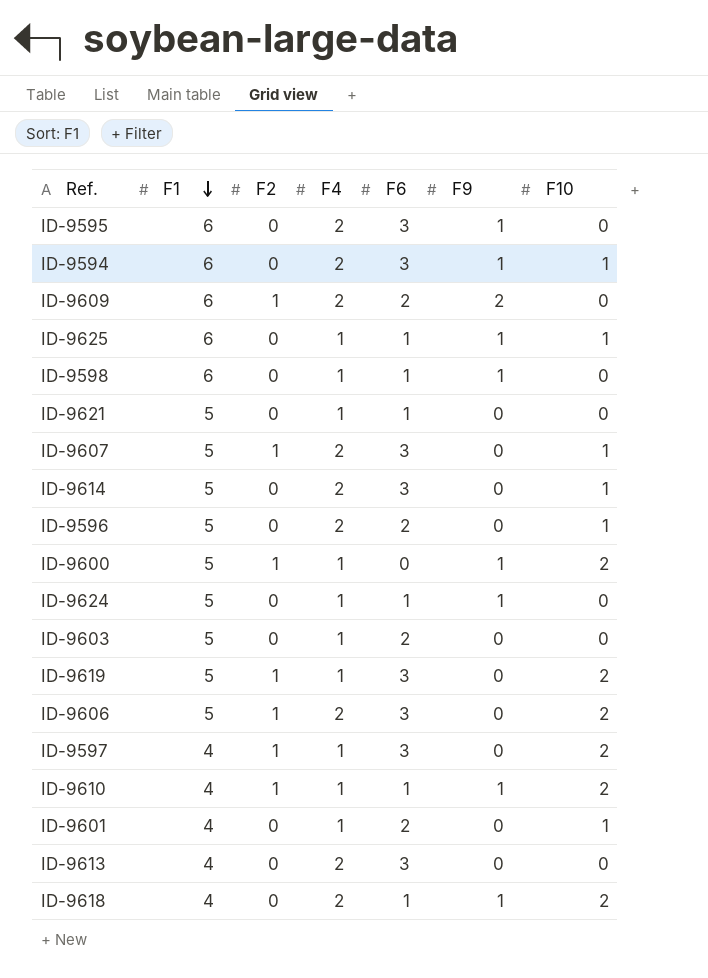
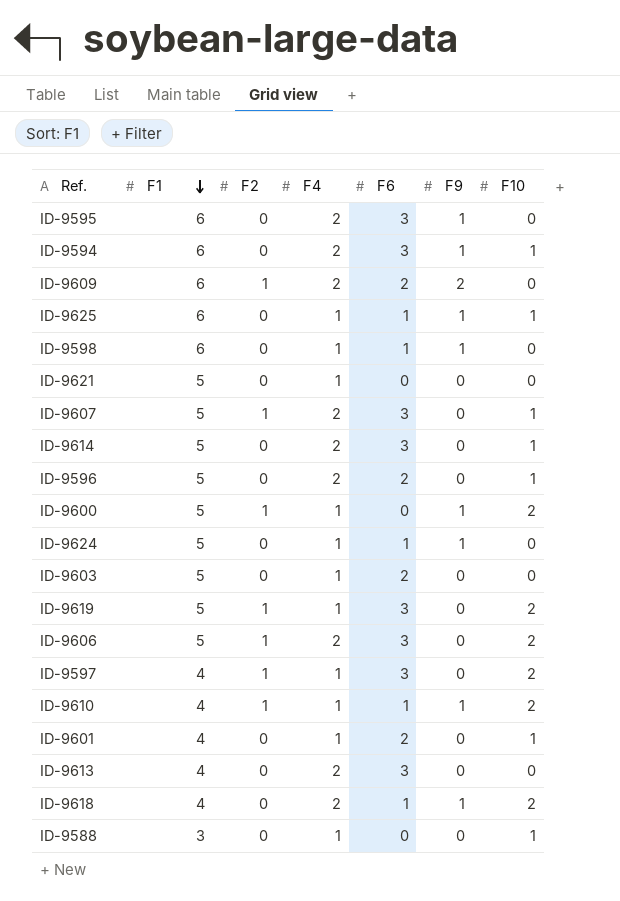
ID-9621 | F6: 1 -> 0
row ID-9588: none -> 3 | 0 | 1 | 0 | 0 | 1

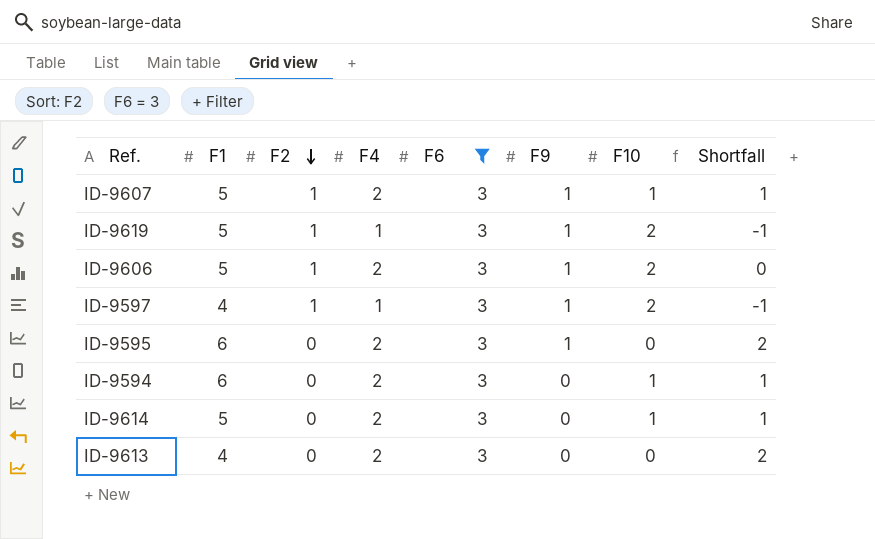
filter: none -> F6 = 3
row order: F1 descending -> F2 descending
column Shortfall | formula: none -> [F4] - [F10]
ID-9607 | F9: 0 -> 1
ID-9619 | F9: 0 -> 1
ID-9606 | F9: 0 -> 1
ID-9597 | F9: 0 -> 1
ID-9594 | F9: 1 -> 0

